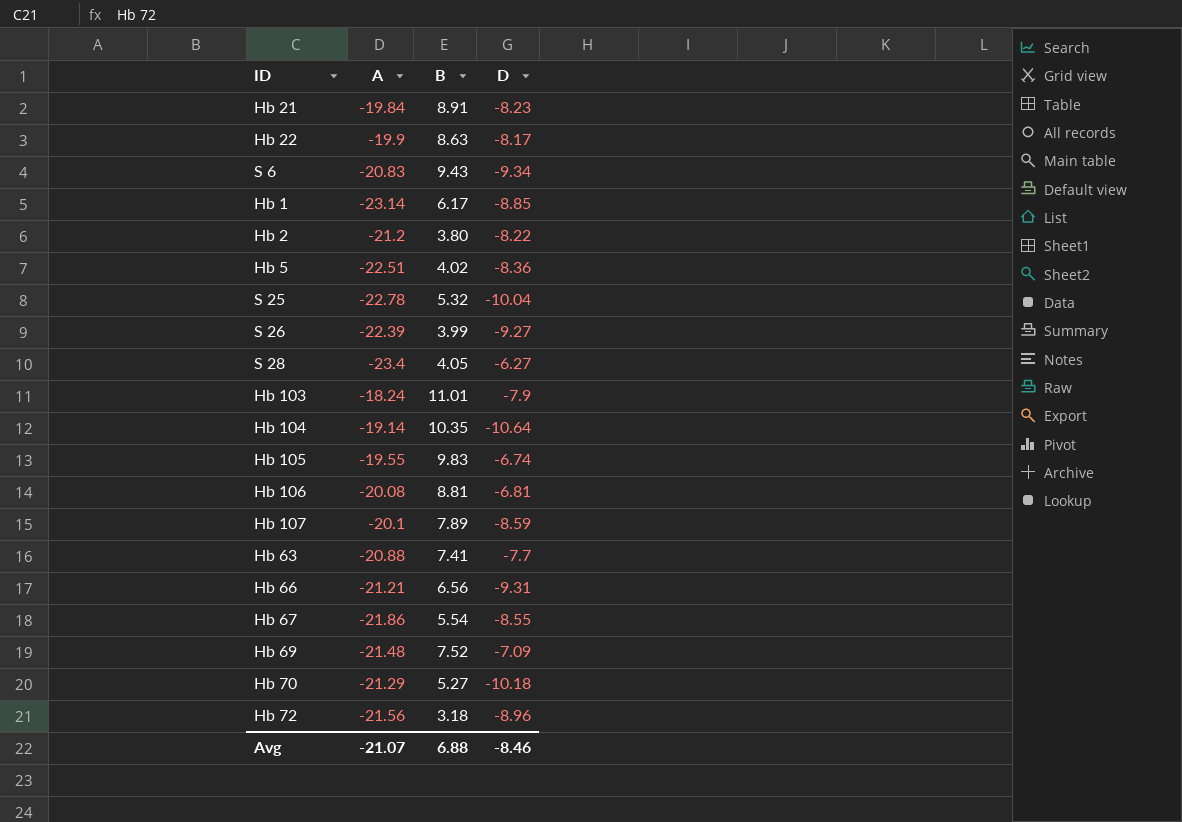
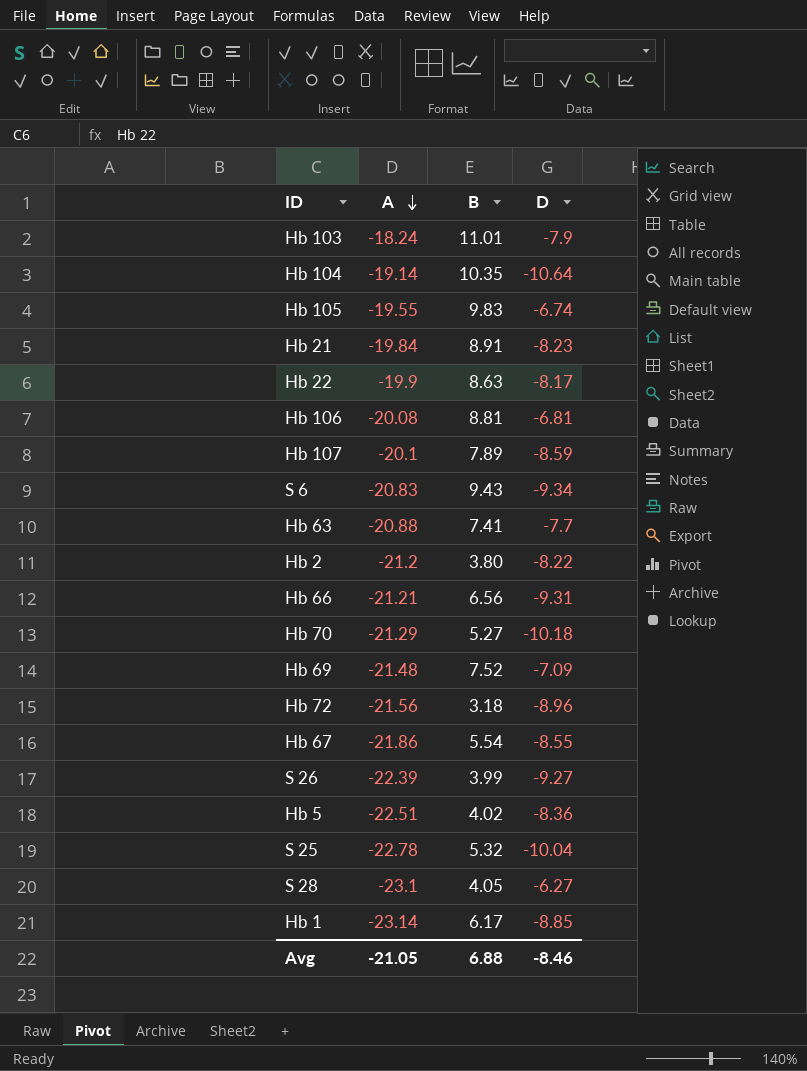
row order: none -> A descending
S 28 | A: -23.4 -> -23.1
Avg | A: -21.07 -> -21.05

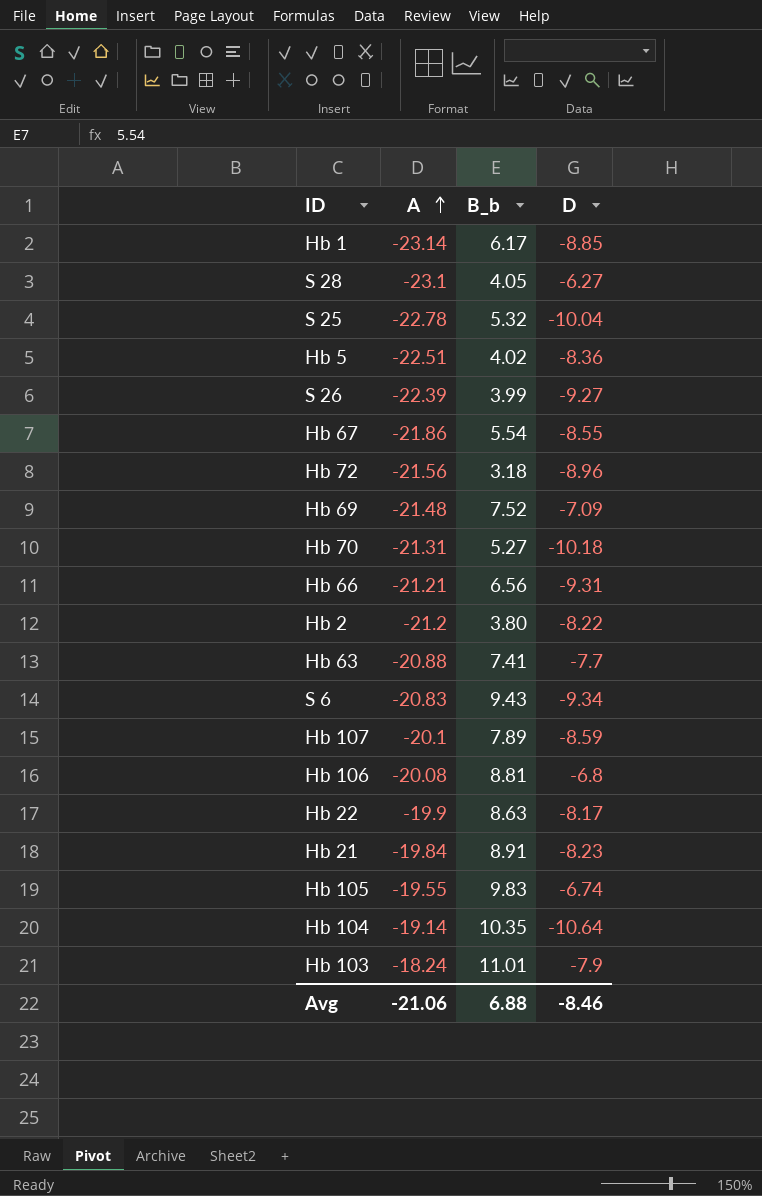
row order: A descending -> A ascending
column name: B -> B_b
Hb 70 | A: -21.29 -> -21.31
Hb 106 | D: -6.81 -> -6.8
Avg | A: -21.05 -> -21.06

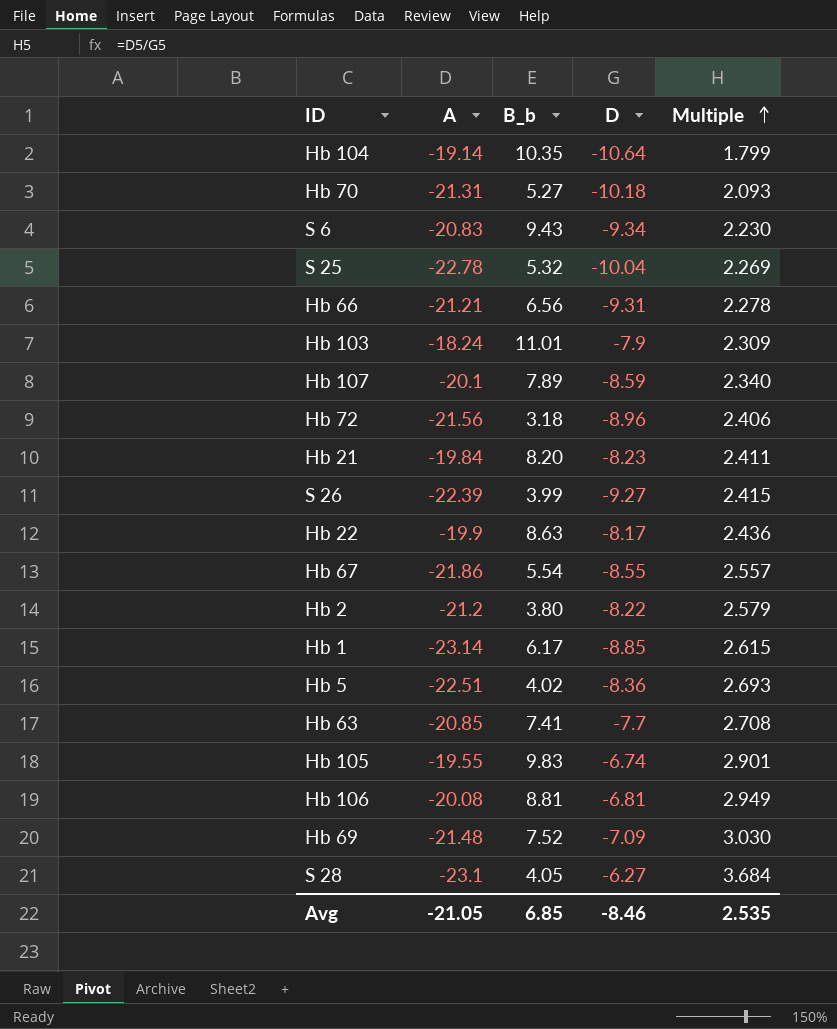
row order: A ascending -> Multiple ascending
column Multiple | formula: none -> [A] / [D]
Hb 21 | B_b: 8.91 -> 8.20
Hb 63 | A: -20.88 -> -20.85
Hb 106 | D: -6.8 -> -6.81
Avg | A: -21.06 -> -21.05
Avg | B_b: 6.88 -> 6.85

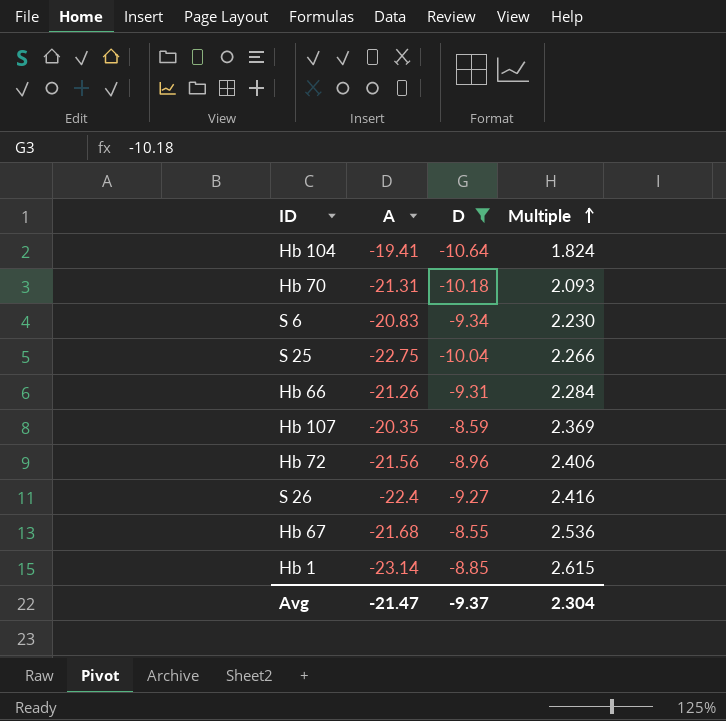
filter: none -> D <= -8.55
column B_b | position: 3 -> none
Hb 104 | A: -19.14 -> -19.41
Hb 104 | Multiple: 1.799 -> 1.824
S 25 | A: -22.78 -> -22.75
S 25 | Multiple: 2.269 -> 2.266
Hb 66 | A: -21.21 -> -21.26
Hb 66 | Multiple: 2.278 -> 2.284
Hb 107 | A: -20.1 -> -20.35
Hb 107 | Multiple: 2.340 -> 2.369
S 26 | A: -22.39 -> -22.4
S 26 | Multiple: 2.415 -> 2.416
Hb 67 | A: -21.86 -> -21.68
Hb 67 | Multiple: 2.557 -> 2.536
Avg | A: -21.05 -> -21.47
Avg | D: -8.46 -> -9.37
Avg | Multiple: 2.535 -> 2.304

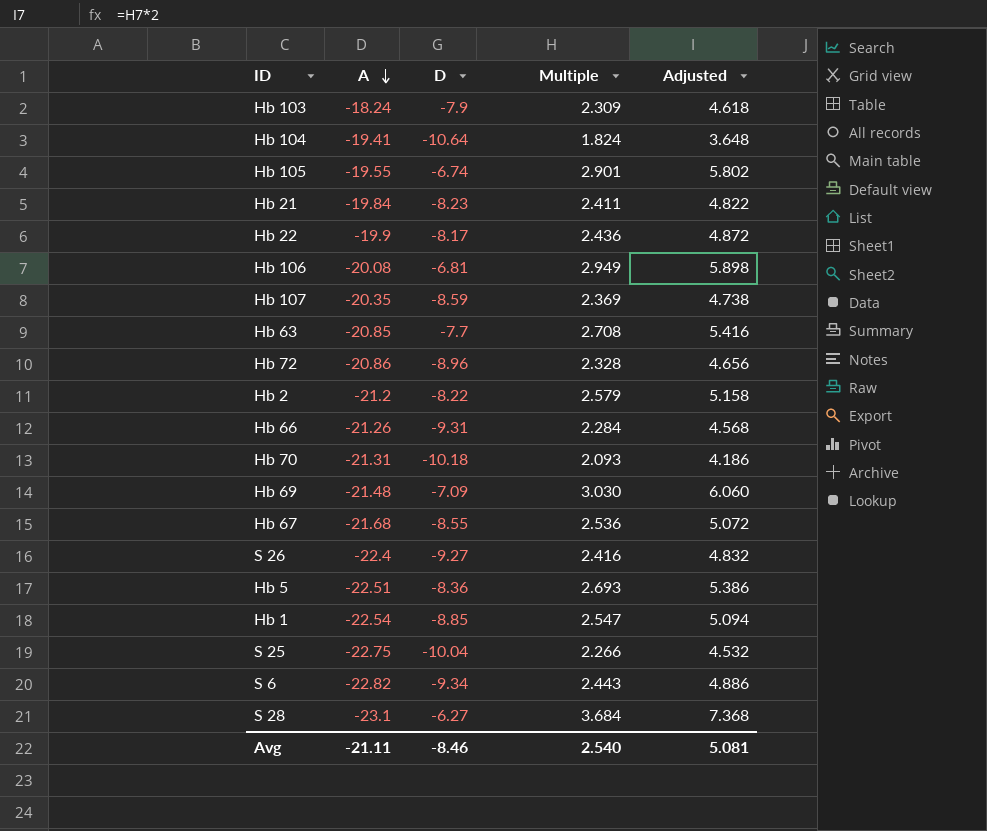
filter: D <= -8.55 -> none
row order: Multiple ascending -> A descending
column Adjusted | formula: none -> [Multiple] * 2
Hb 72 | A: -21.56 -> -20.86
Hb 72 | Multiple: 2.406 -> 2.328
Hb 1 | A: -23.14 -> -22.54
Hb 1 | Multiple: 2.615 -> 2.547
S 6 | A: -20.83 -> -22.82
S 6 | Multiple: 2.230 -> 2.443
Avg | A: -21.47 -> -21.11
Avg | D: -9.37 -> -8.46
Avg | Multiple: 2.304 -> 2.540

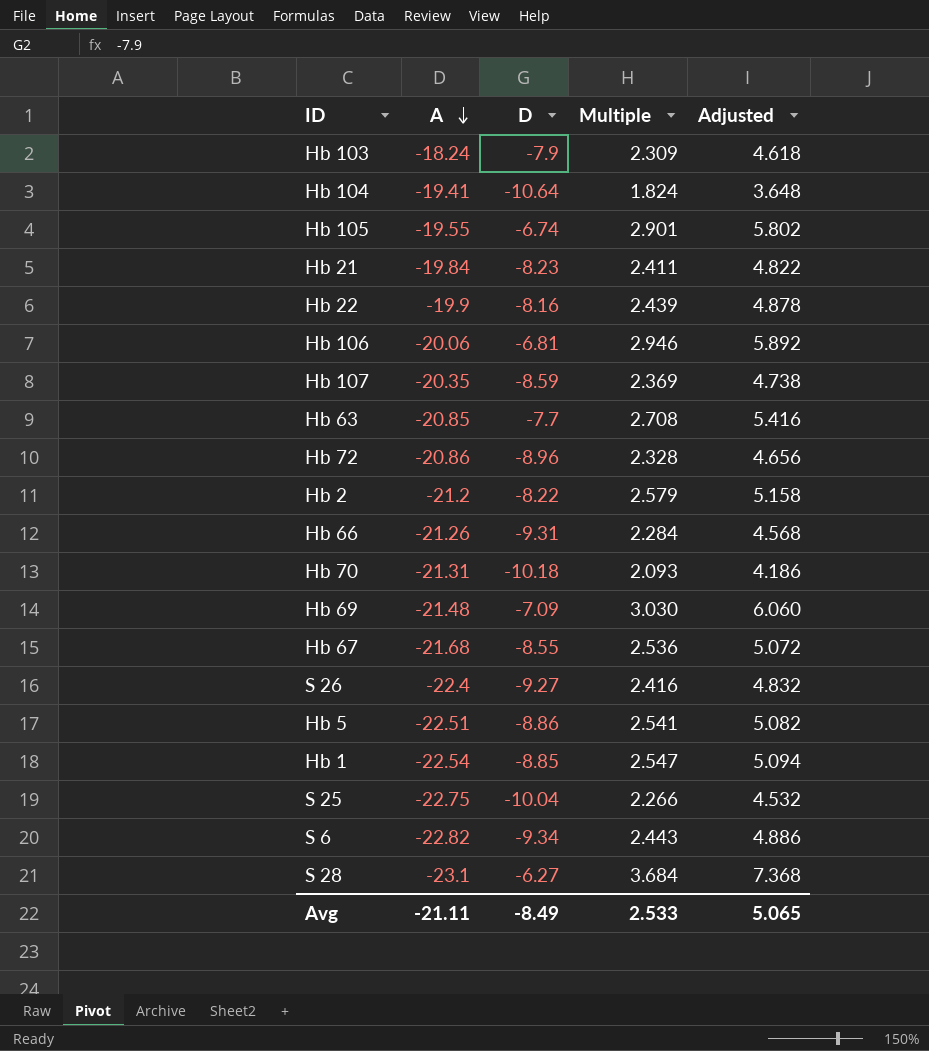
Hb 22 | D: -8.17 -> -8.16
Hb 22 | Multiple: 2.436 -> 2.439
Hb 22 | Adjusted: 4.872 -> 4.878
Hb 106 | A: -20.08 -> -20.06
Hb 106 | Multiple: 2.949 -> 2.946
Hb 106 | Adjusted: 5.898 -> 5.892
Hb 5 | D: -8.36 -> -8.86
Hb 5 | Multiple: 2.693 -> 2.541
Hb 5 | Adjusted: 5.386 -> 5.082
Avg | D: -8.46 -> -8.49
Avg | Multiple: 2.540 -> 2.533
Avg | Adjusted: 5.081 -> 5.065

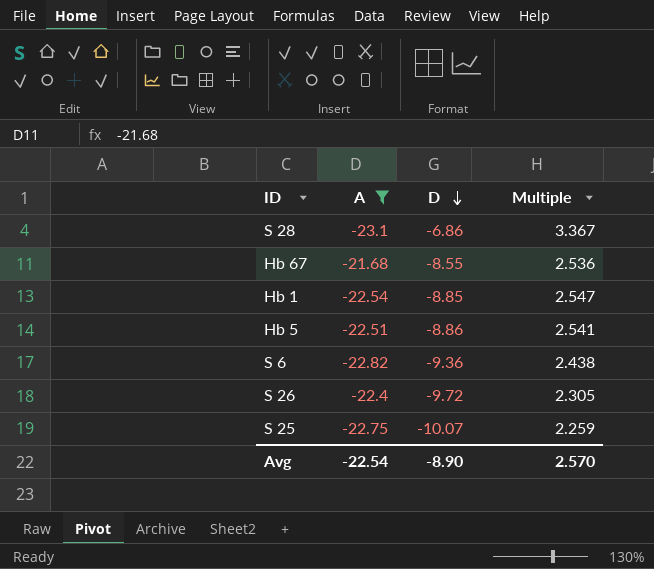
filter: none -> A <= -21.68
row order: A descending -> D descending
column Adjusted | formula: [Multiple] * 2 -> none
S 28 | D: -6.27 -> -6.86
S 28 | Multiple: 3.684 -> 3.367
S 6 | D: -9.34 -> -9.36
S 6 | Multiple: 2.443 -> 2.438
S 26 | D: -9.27 -> -9.72
S 26 | Multiple: 2.416 -> 2.305
S 25 | D: -10.04 -> -10.07
S 25 | Multiple: 2.266 -> 2.259
Avg | A: -21.11 -> -22.54
Avg | D: -8.49 -> -8.90
Avg | Multiple: 2.533 -> 2.570

